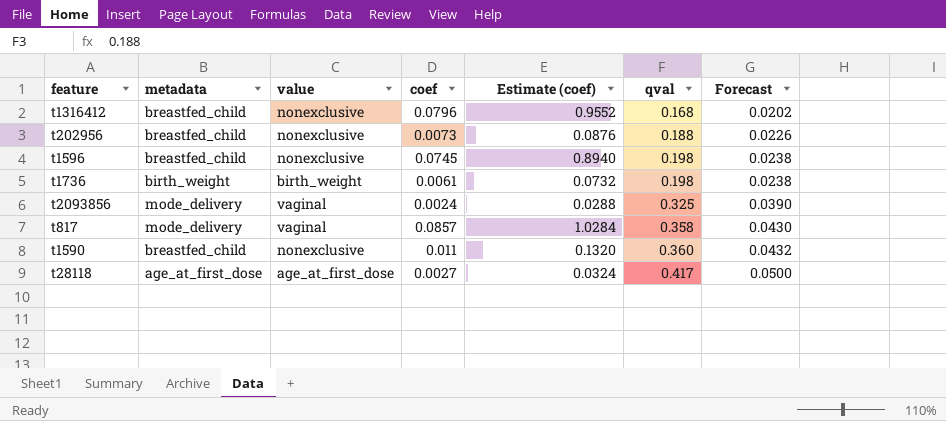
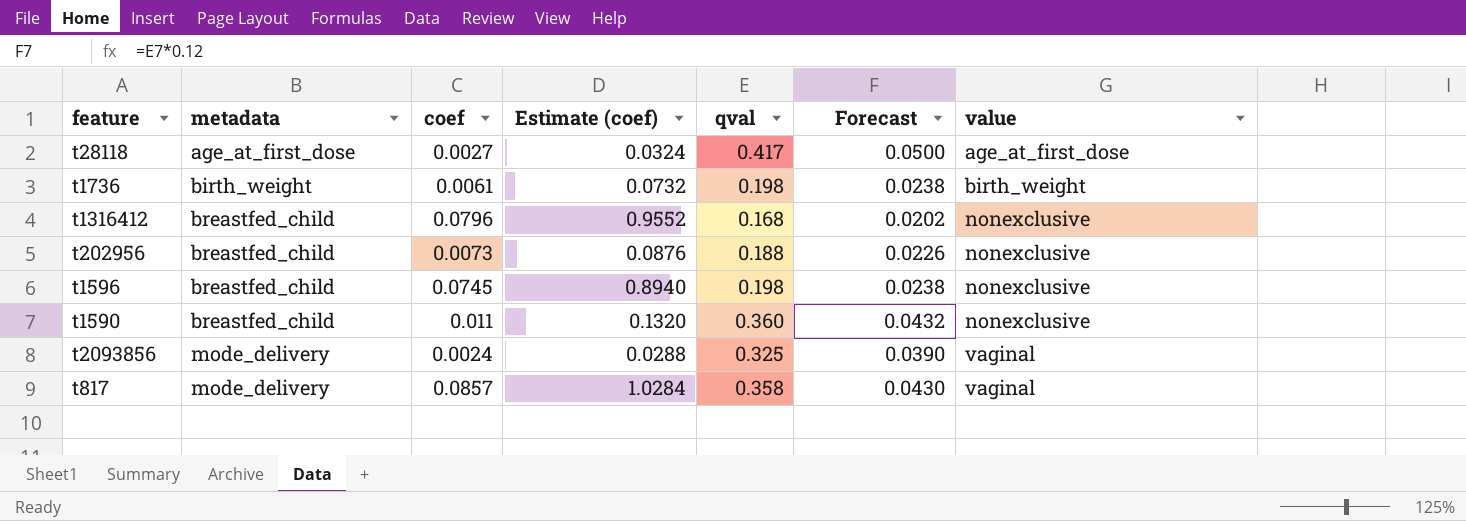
row order: qval ascending -> metadata ascending
column value | position: 3 -> 7

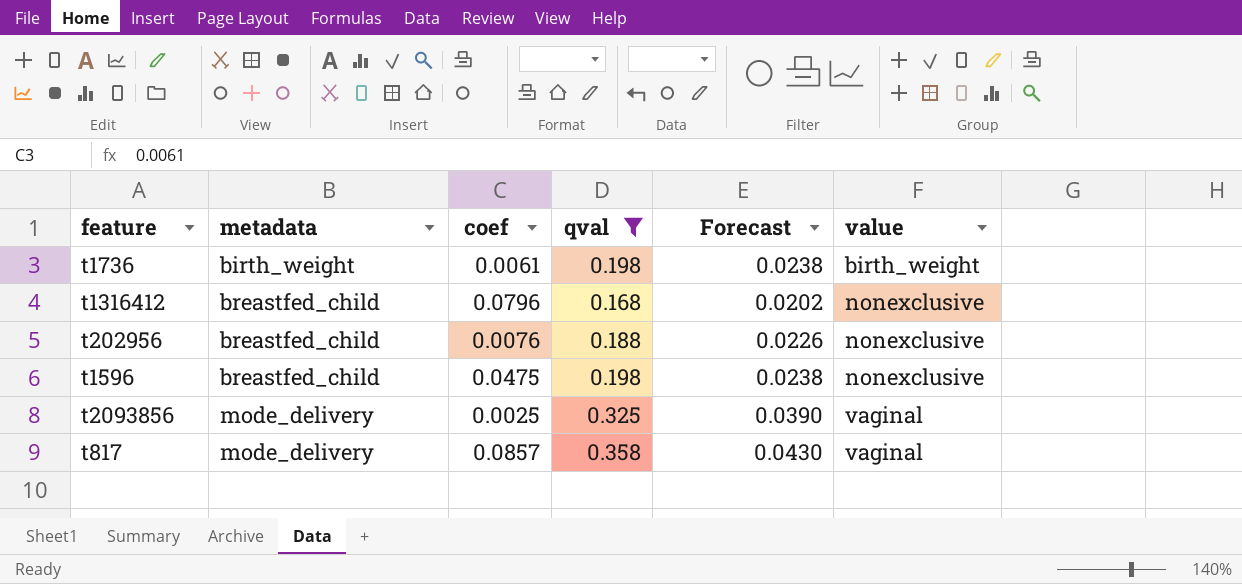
filter: none -> qval <= 0.358
column Estimate (coef) | formula: [coef] * 12 -> none
t202956 | coef: 0.0073 -> 0.0076
t1596 | coef: 0.0745 -> 0.0475
t2093856 | coef: 0.0024 -> 0.0025

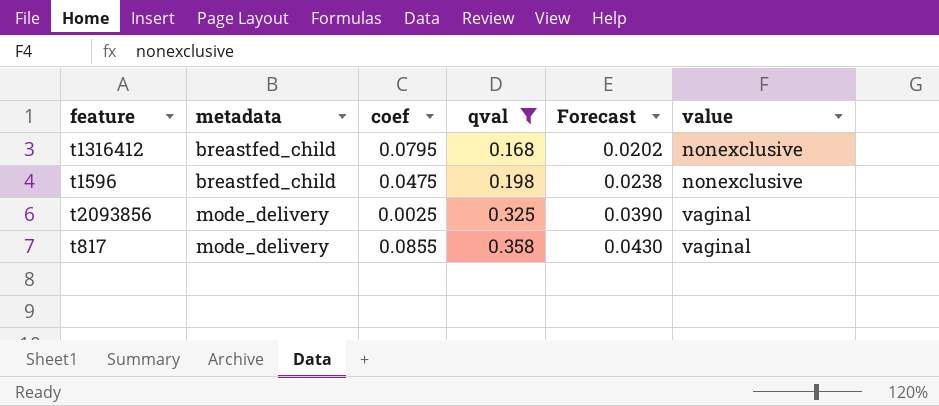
row t1736: birth_weight | 0.0061 | 0.198 | 0.0238 | birth_weight -> none
row t202956: breastfed_child | 0.0076 | 0.188 | 0.0226 | nonexclusive -> none
t1316412 | coef: 0.0796 -> 0.0795
t817 | coef: 0.0857 -> 0.0855

